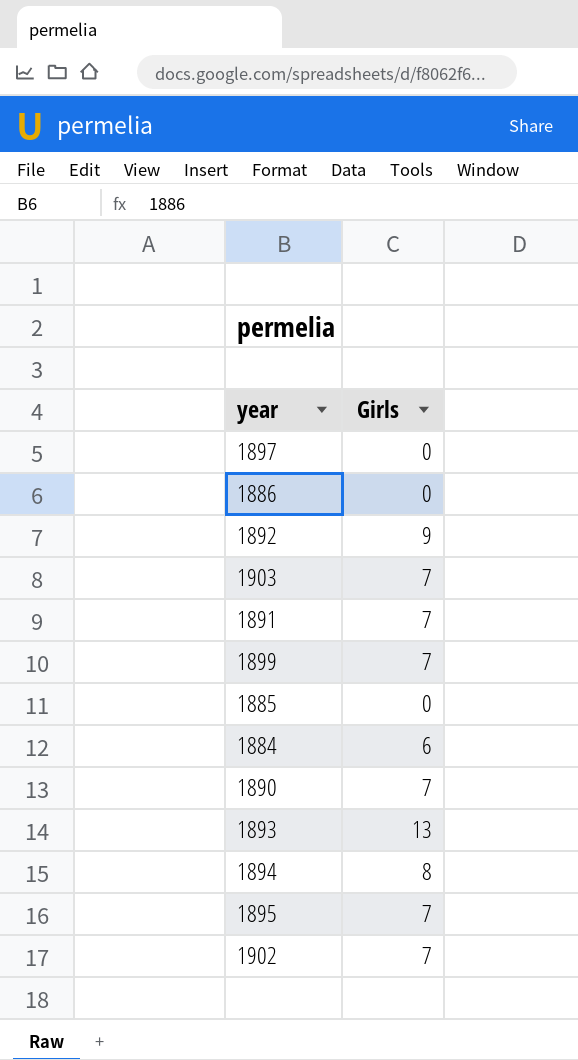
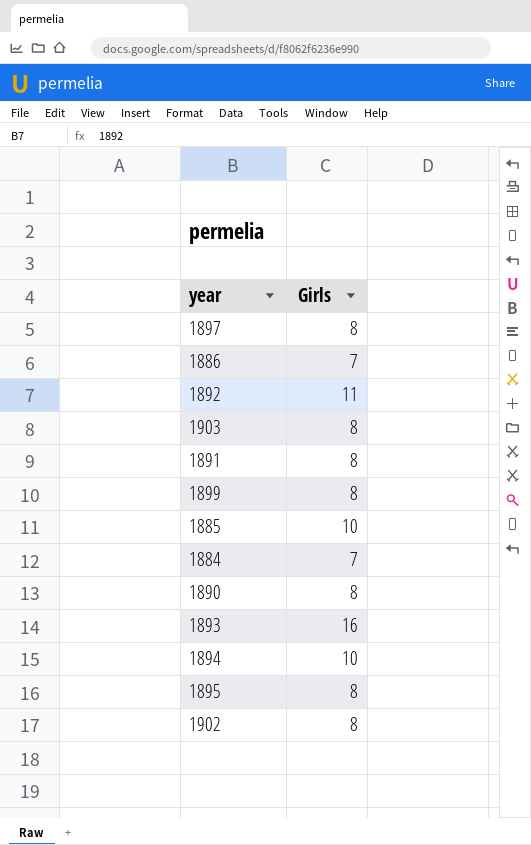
1897 | Girls: 0 -> 8
1886 | Girls: 0 -> 7
1892 | Girls: 9 -> 11
1903 | Girls: 7 -> 8
1891 | Girls: 7 -> 8
1899 | Girls: 7 -> 8
1885 | Girls: 0 -> 10
1884 | Girls: 6 -> 7
1890 | Girls: 7 -> 8
1893 | Girls: 13 -> 16
1894 | Girls: 8 -> 10
1895 | Girls: 7 -> 8
1902 | Girls: 7 -> 8

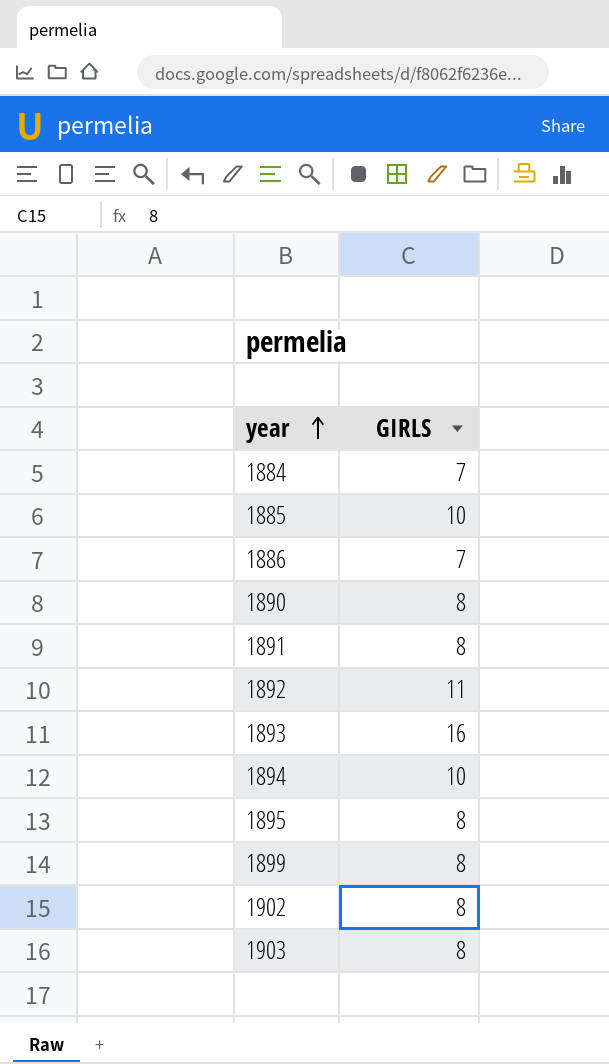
row order: none -> year ascending
column name: Girls -> GIRLS
row 1897: 8 -> none

